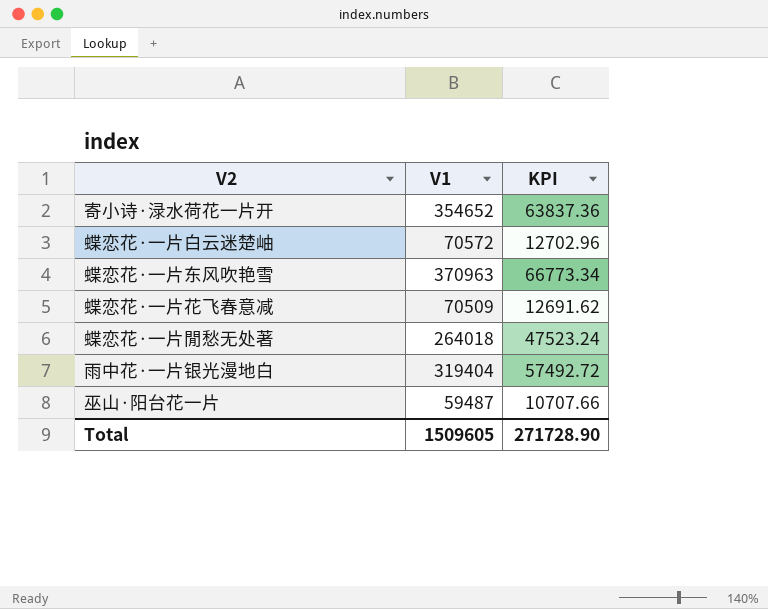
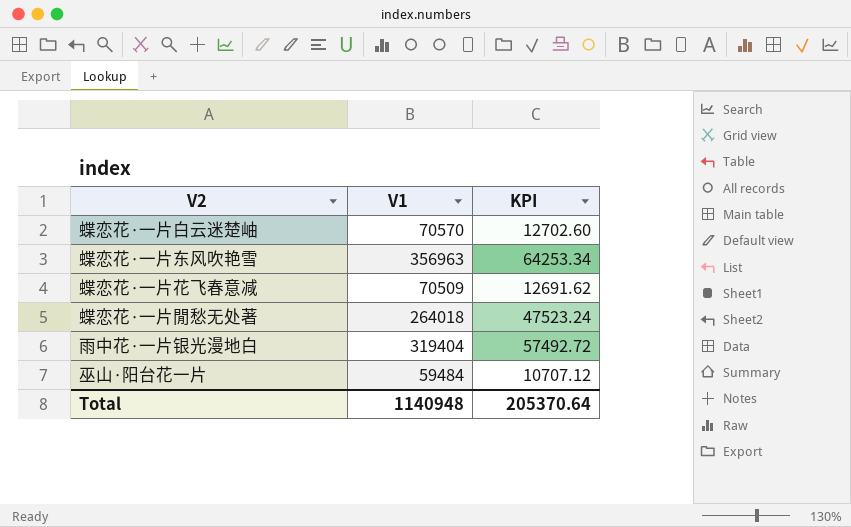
row 寄小诗·渌水荷花一片开: 354652 | 63837.36 -> none
蝶恋花·一片白云迷楚岫 | V1: 70572 -> 70570
蝶恋花·一片白云迷楚岫 | KPI: 12702.96 -> 12702.60
蝶恋花·一片东风吹艳雪 | V1: 370963 -> 356963
蝶恋花·一片东风吹艳雪 | KPI: 66773.34 -> 64253.34
巫山·阳台花一片 | V1: 59487 -> 59484
巫山·阳台花一片 | KPI: 10707.66 -> 10707.12
Total | V1: 1509605 -> 1140948
Total | KPI: 271728.90 -> 205370.64

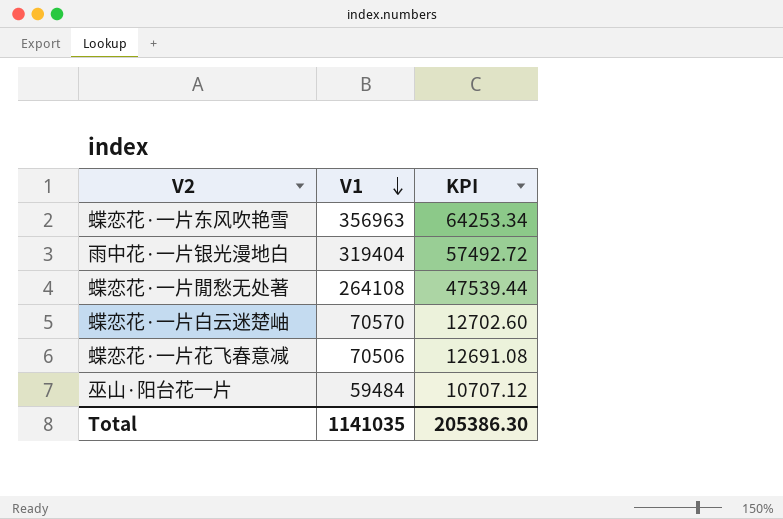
row order: none -> V1 descending
蝶恋花·一片閒愁无处著 | V1: 264018 -> 264108
蝶恋花·一片閒愁无处著 | KPI: 47523.24 -> 47539.44
蝶恋花·一片花飞春意减 | V1: 70509 -> 70506
蝶恋花·一片花飞春意减 | KPI: 12691.62 -> 12691.08
Total | V1: 1140948 -> 1141035
Total | KPI: 205370.64 -> 205386.30

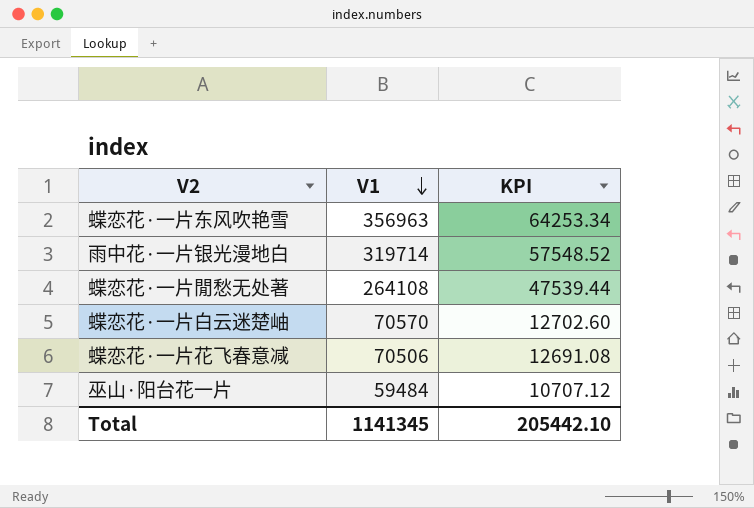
雨中花·一片银光漫地白 | V1: 319404 -> 319714
雨中花·一片银光漫地白 | KPI: 57492.72 -> 57548.52
Total | V1: 1141035 -> 1141345
Total | KPI: 205386.30 -> 205442.10

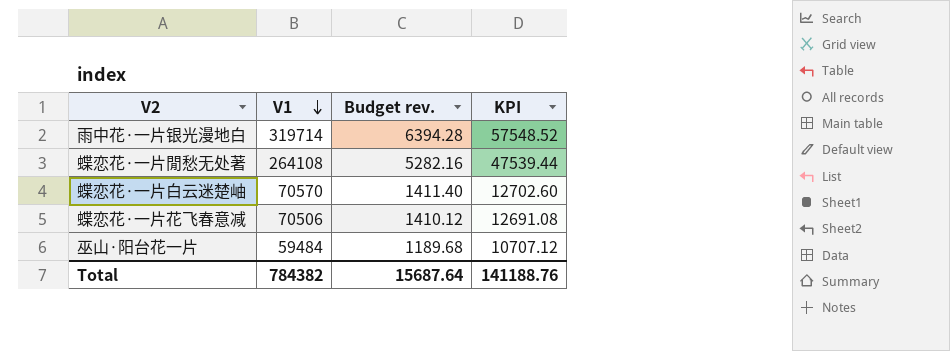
column Budget rev. | formula: none -> [V1] * 0.02
row 蝶恋花·一片东风吹艳雪: 356963 | 64253.34 -> none
Total | V1: 1141345 -> 784382
Total | KPI: 205442.10 -> 141188.76

